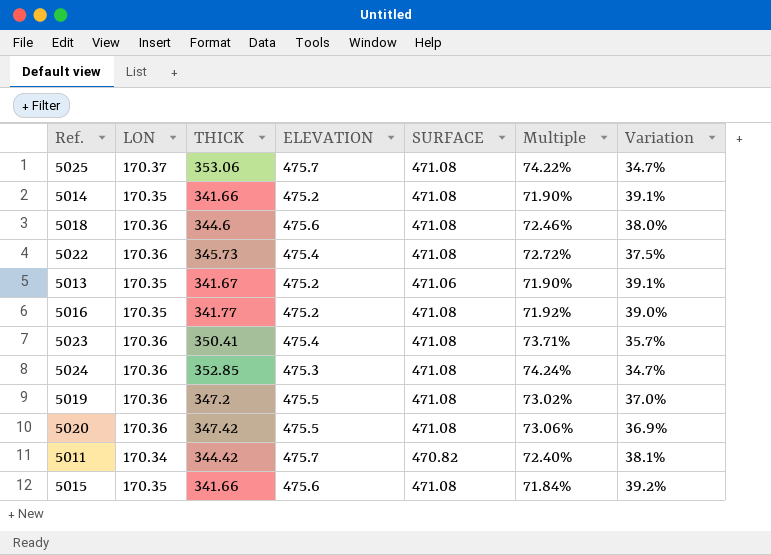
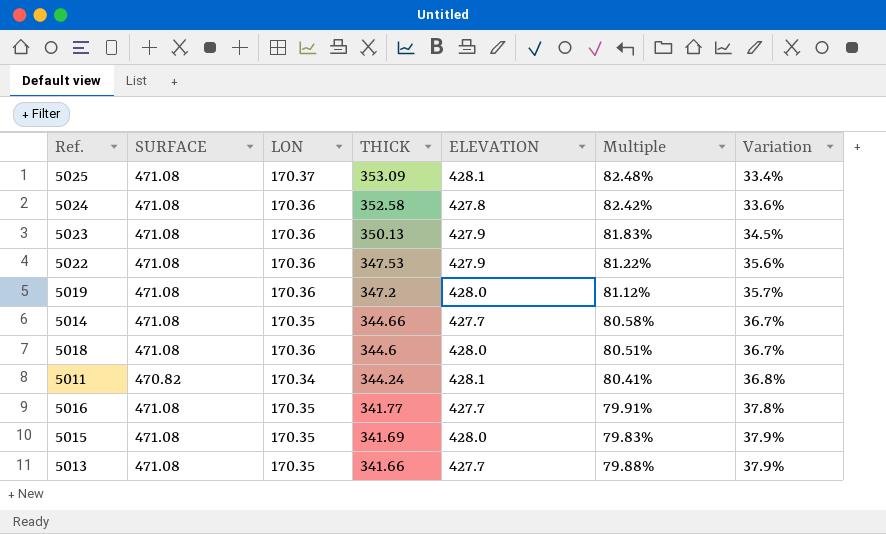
row order: none -> THICK descending
column SURFACE | position: 5 -> 2
column Variation | formula: ([ELEVATION] - [THICK]) / [THICK] -> ([SURFACE] - [THICK]) / [THICK]
row 5020: 170.36 | 347.42 | 475.5 | 471.08 | 73.06% | 36.9% -> none
5025 | THICK: 353.06 -> 353.09
5025 | ELEVATION: 475.7 -> 428.1
5025 | Multiple: 74.22% -> 82.48%
5024 | THICK: 352.85 -> 352.58
5024 | ELEVATION: 475.3 -> 427.8
5024 | Multiple: 74.24% -> 82.42%
5023 | THICK: 350.41 -> 350.13
5023 | ELEVATION: 475.4 -> 427.9
5023 | Multiple: 73.71% -> 81.83%
5022 | THICK: 345.73 -> 347.53
5022 | ELEVATION: 475.4 -> 427.9
5022 | Multiple: 72.72% -> 81.22%
5019 | ELEVATION: 475.5 -> 428.0
5019 | Multiple: 73.02% -> 81.12%
5014 | THICK: 341.66 -> 344.66
5014 | ELEVATION: 475.2 -> 427.7
5014 | Multiple: 71.90% -> 80.58%
5018 | ELEVATION: 475.6 -> 428.0
5018 | Multiple: 72.46% -> 80.51%
5011 | THICK: 344.42 -> 344.24
5011 | ELEVATION: 475.7 -> 428.1
5011 | Multiple: 72.40% -> 80.41%
5016 | ELEVATION: 475.2 -> 427.7
5016 | Multiple: 71.92% -> 79.91%
5015 | THICK: 341.66 -> 341.69
5015 | ELEVATION: 475.6 -> 428.0
5015 | Multiple: 71.84% -> 79.83%
5013 | SURFACE: 471.06 -> 471.08
5013 | THICK: 341.67 -> 341.66
5013 | ELEVATION: 475.2 -> 427.7
5013 | Multiple: 71.90% -> 79.88%

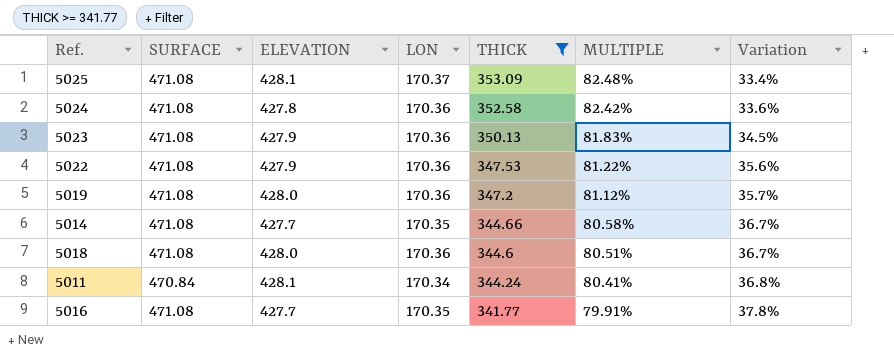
filter: none -> THICK >= 341.77
column ELEVATION | position: 5 -> 3
column name: Multiple -> MULTIPLE
5011 | SURFACE: 470.82 -> 470.84

